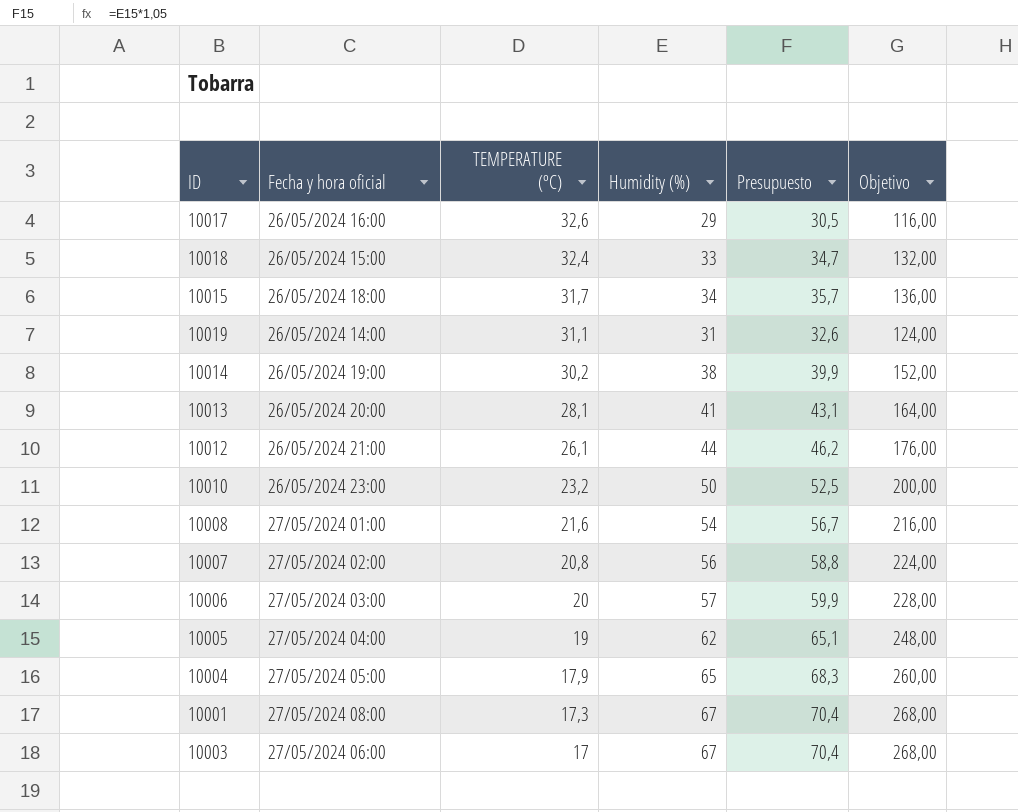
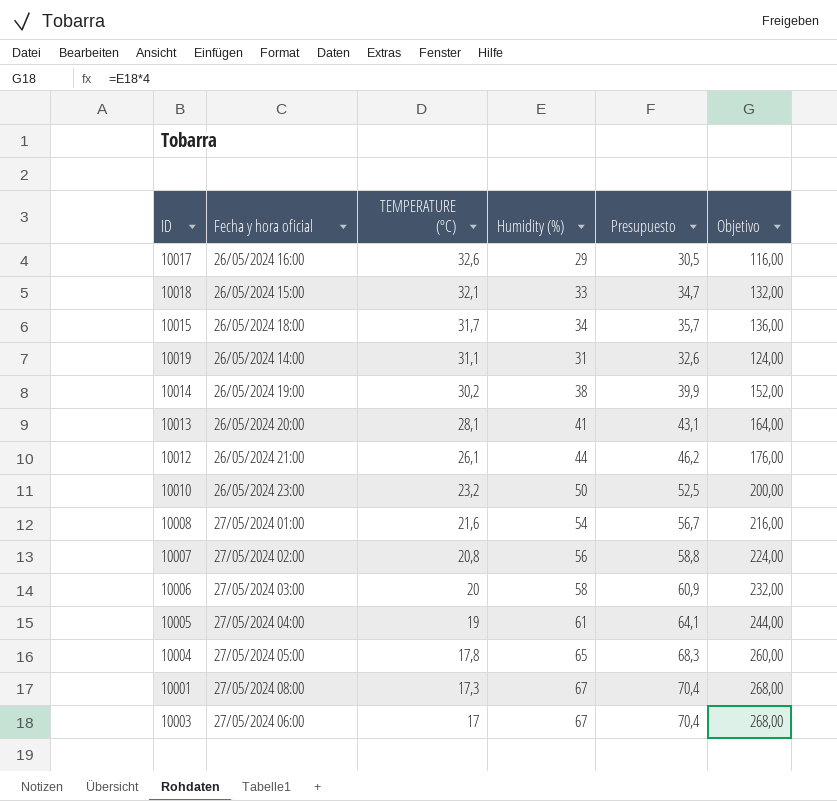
10018 | TEMPERATURE (ºC): 32,4 -> 32,1
10006 | Humidity (%): 57 -> 58
10006 | Presupuesto: 59,9 -> 60,9
10006 | Objetivo: 228,00 -> 232,00
10005 | Humidity (%): 62 -> 61
10005 | Presupuesto: 65,1 -> 64,1
10005 | Objetivo: 248,00 -> 244,00
10004 | TEMPERATURE (ºC): 17,9 -> 17,8

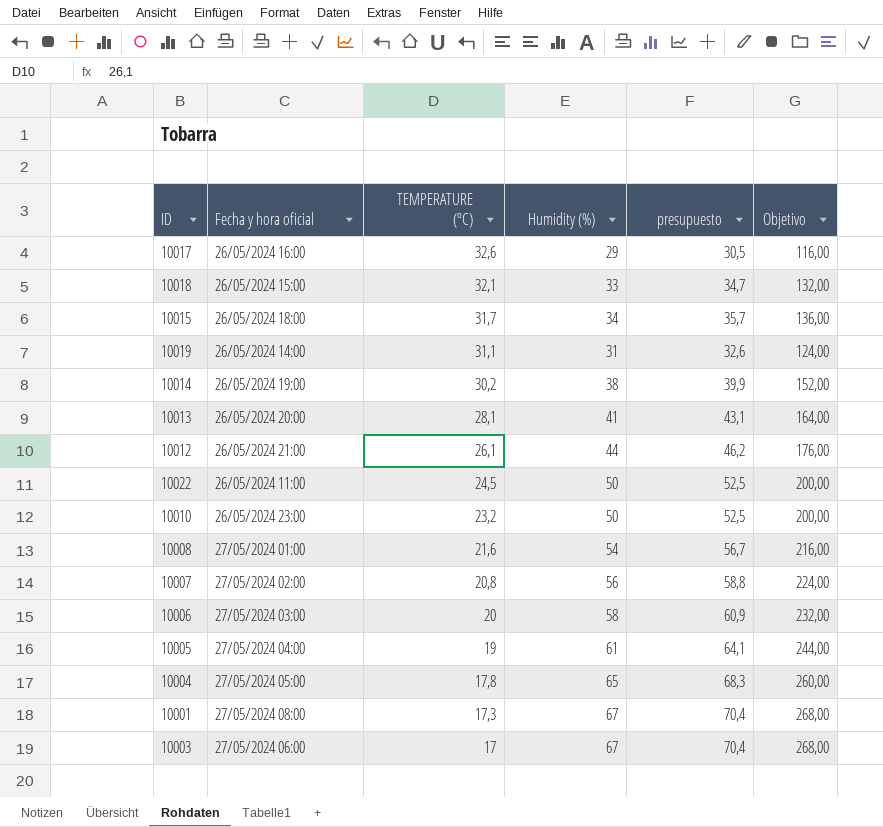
column name: Presupuesto -> presupuesto
row 10022: none -> 26/05/2024 11:00 | 24,5 | 50 | 52,5 | 200,00

